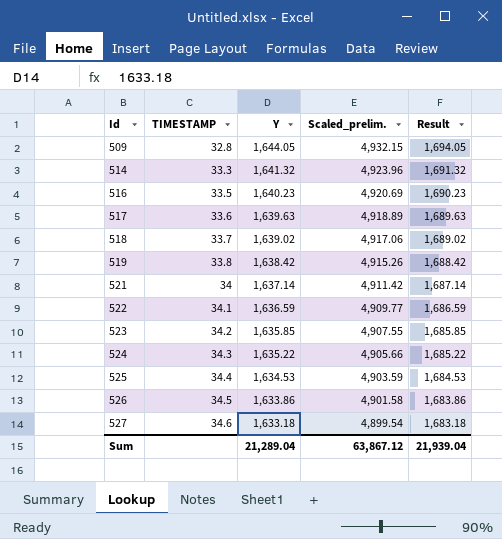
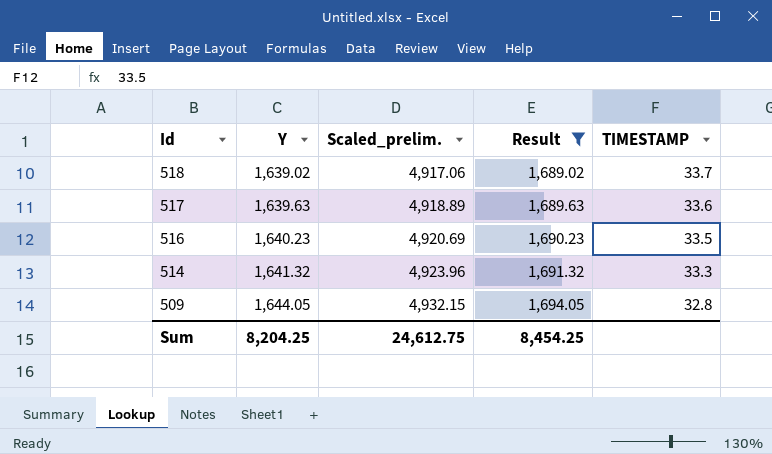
filter: none -> Result >= 1,689.02
row order: Id ascending -> Id descending
column TIMESTAMP | position: 2 -> 5
Sum | Y: 21,289.04 -> 8,204.25
Sum | Scaled_prelim.: 63,867.12 -> 24,612.75
Sum | Result: 21,939.04 -> 8,454.25

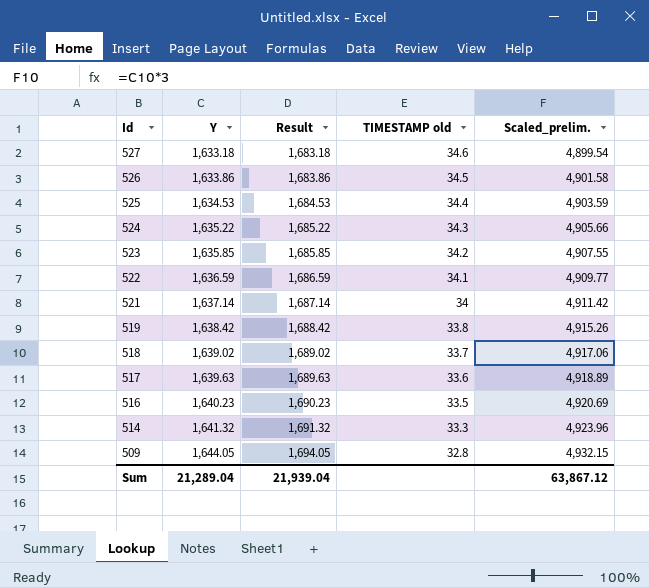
filter: Result >= 1,689.02 -> none
column name: TIMESTAMP -> TIMESTAMP old
column Scaled_prelim. | position: 3 -> 5
Sum | Y: 8,204.25 -> 21,289.04
Sum | Result: 8,454.25 -> 21,939.04
Sum | Scaled_prelim.: 24,612.75 -> 63,867.12

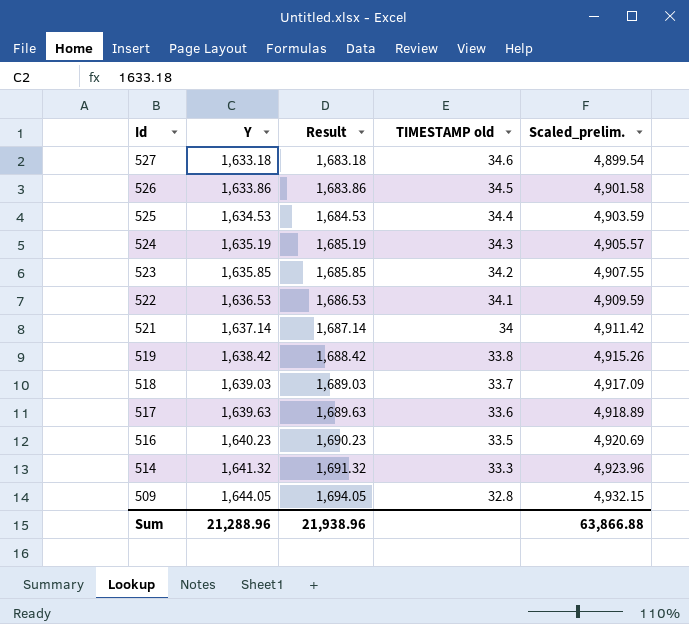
524 | Y: 1,635.22 -> 1,635.19
524 | Result: 1,685.22 -> 1,685.19
524 | Scaled_prelim.: 4,905.66 -> 4,905.57
522 | Y: 1,636.59 -> 1,636.53
522 | Result: 1,686.59 -> 1,686.53
522 | Scaled_prelim.: 4,909.77 -> 4,909.59
518 | Y: 1,639.02 -> 1,639.03
518 | Result: 1,689.02 -> 1,689.03
518 | Scaled_prelim.: 4,917.06 -> 4,917.09
Sum | Y: 21,289.04 -> 21,288.96
Sum | Result: 21,939.04 -> 21,938.96
Sum | Scaled_prelim.: 63,867.12 -> 63,866.88

